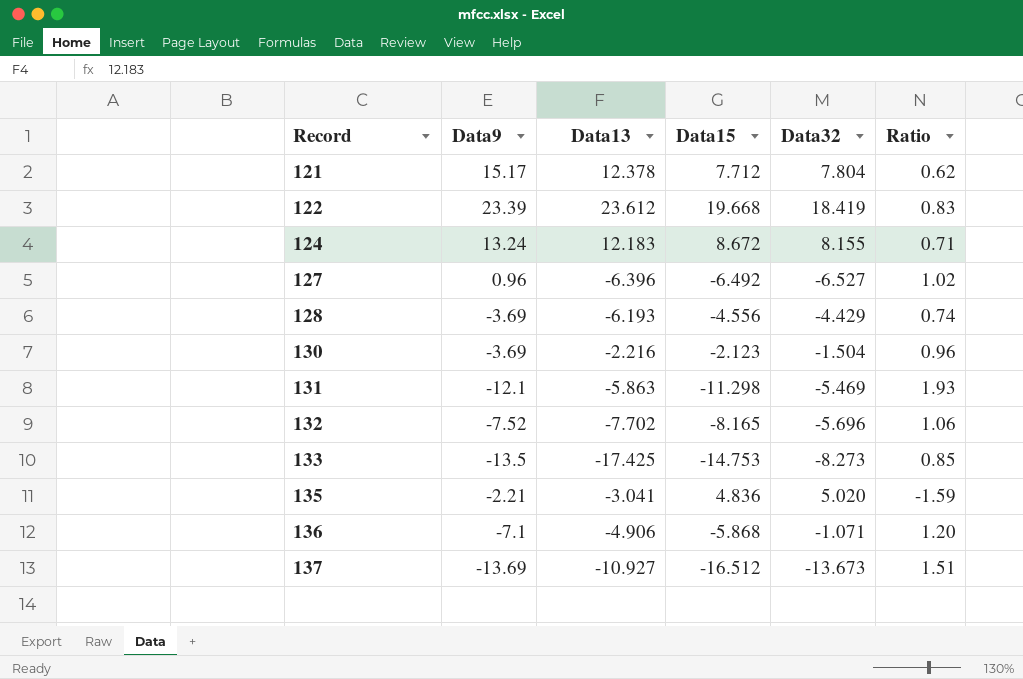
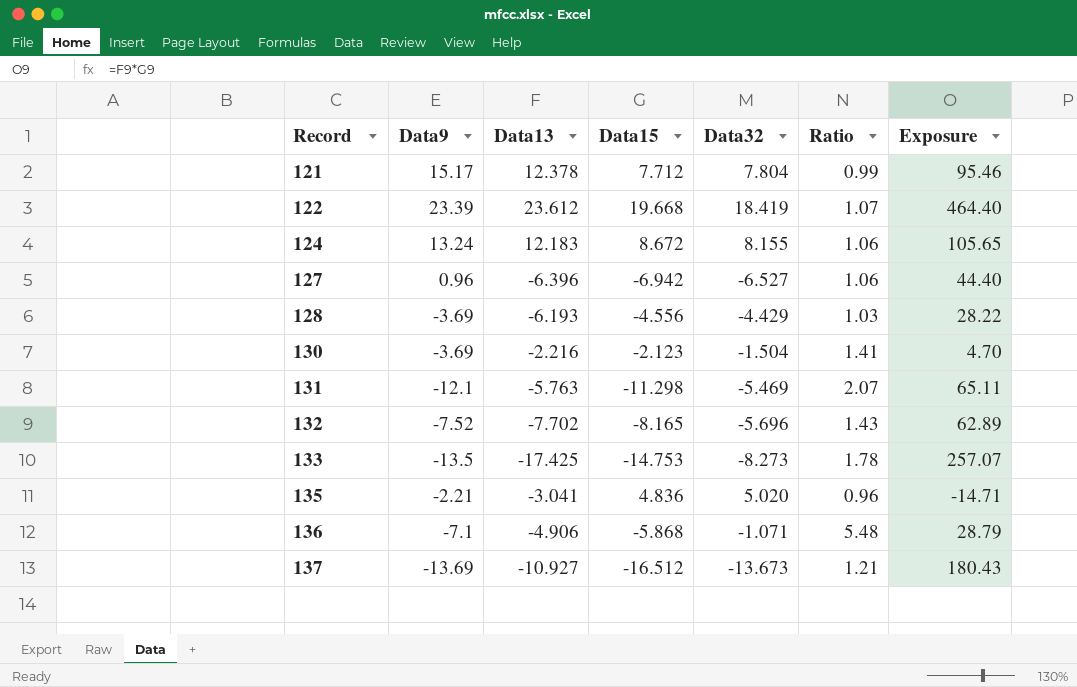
column Ratio | formula: [Data15] / [Data13] -> [Data15] / [Data32]
column Exposure | formula: none -> [Data13] * [Data15]
127 | Data15: -6.492 -> -6.942
131 | Data13: -5.863 -> -5.763

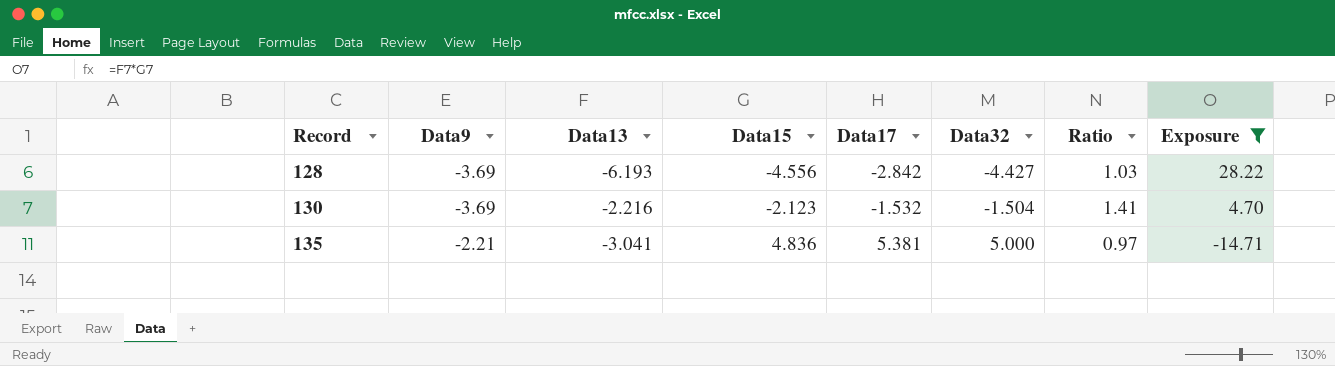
filter: none -> Exposure <= 28.22
column Data17 | position: none -> 5
128 | Data32: -4.429 -> -4.427
135 | Data32: 5.020 -> 5.000
135 | Ratio: 0.96 -> 0.97

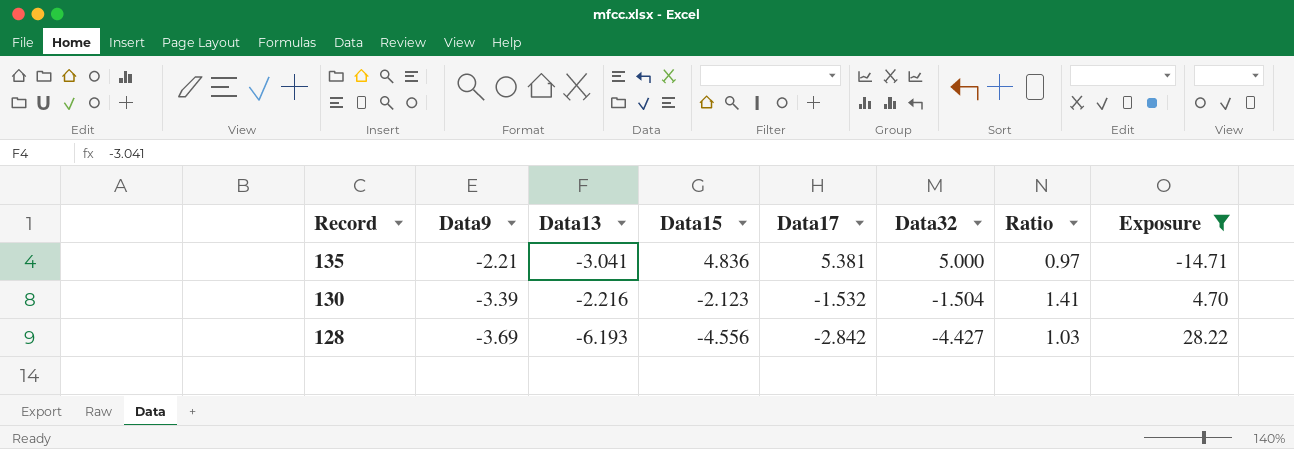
row order: Record ascending -> Record descending
130 | Data9: -3.69 -> -3.39

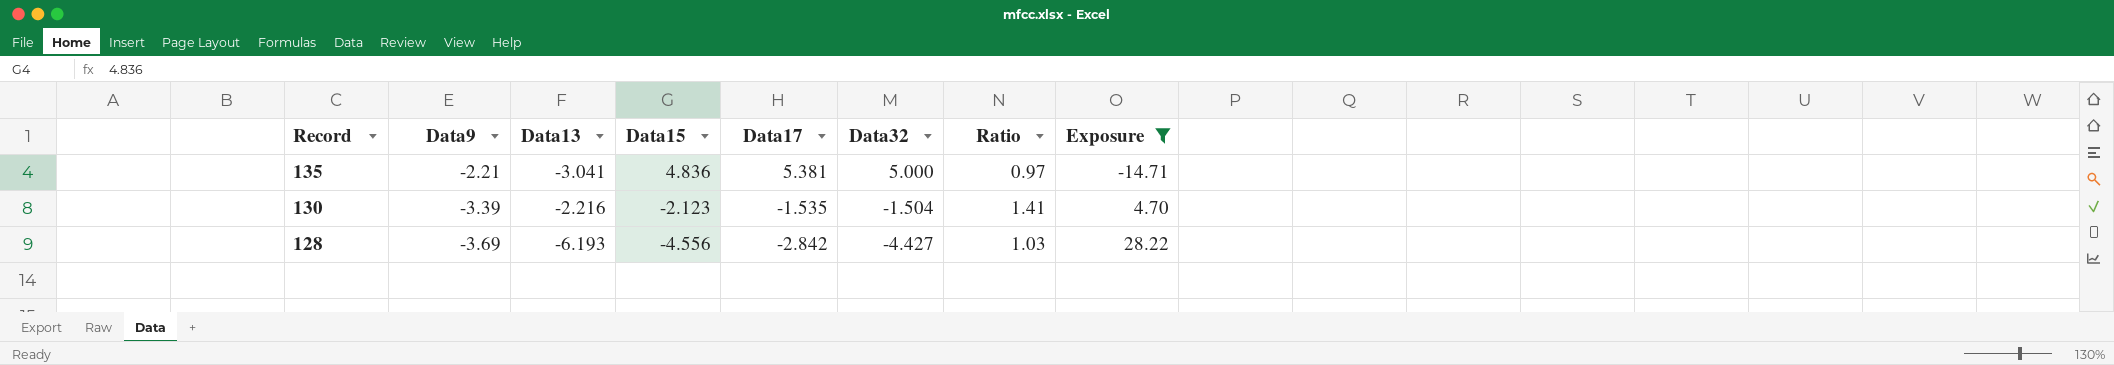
130 | Data17: -1.532 -> -1.535

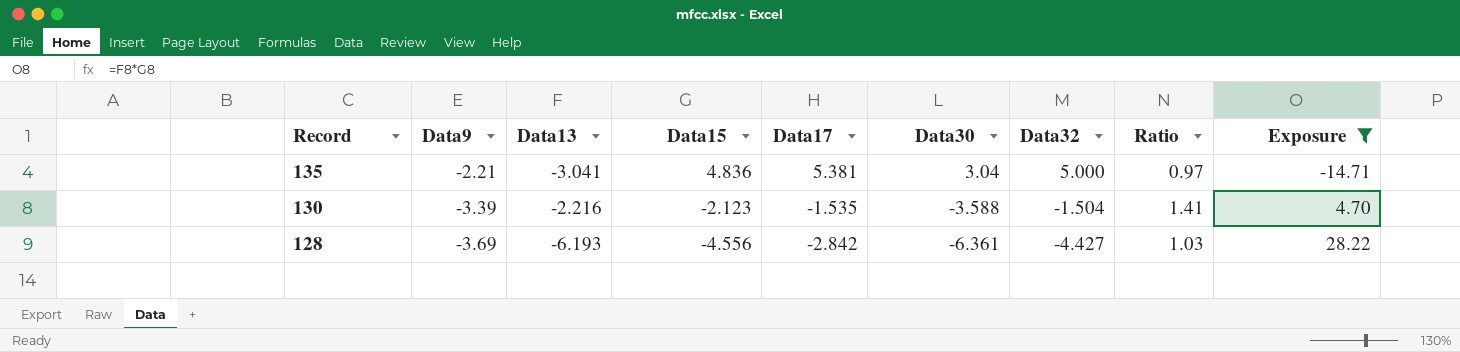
column Data30 | position: none -> 6

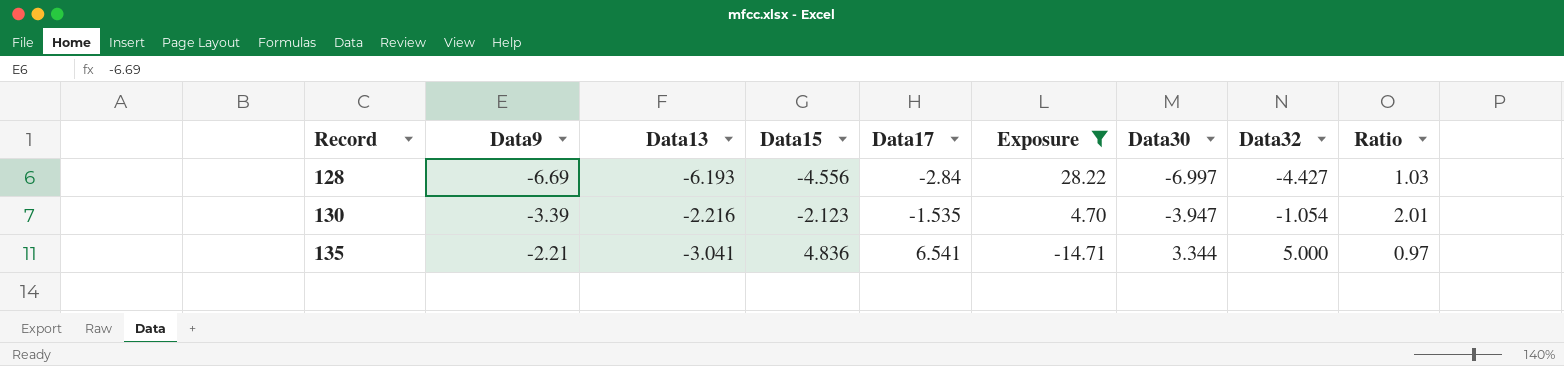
row order: Record descending -> Record ascending
column Exposure | position: 9 -> 6
128 | Data9: -3.69 -> -6.69
128 | Data17: -2.842 -> -2.84
128 | Data30: -6.361 -> -6.997
130 | Data30: -3.588 -> -3.947
130 | Data32: -1.504 -> -1.054
130 | Ratio: 1.41 -> 2.01
135 | Data17: 5.381 -> 6.541
135 | Data30: 3.04 -> 3.344

